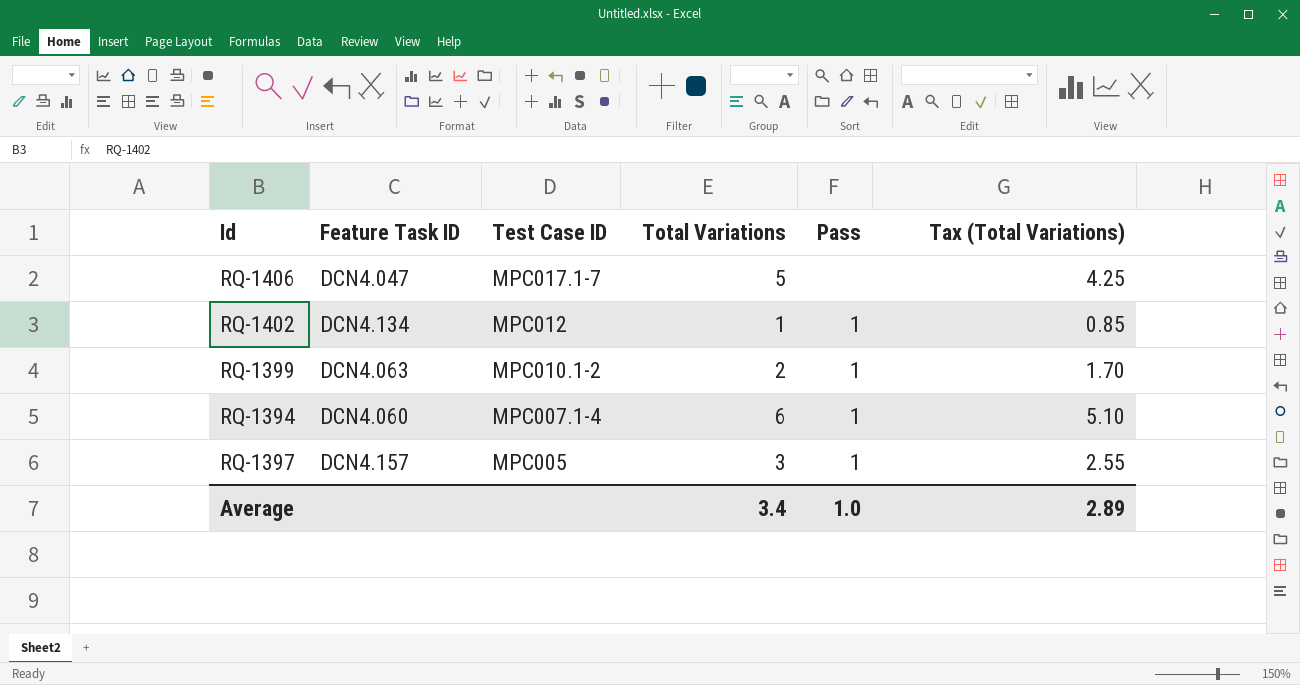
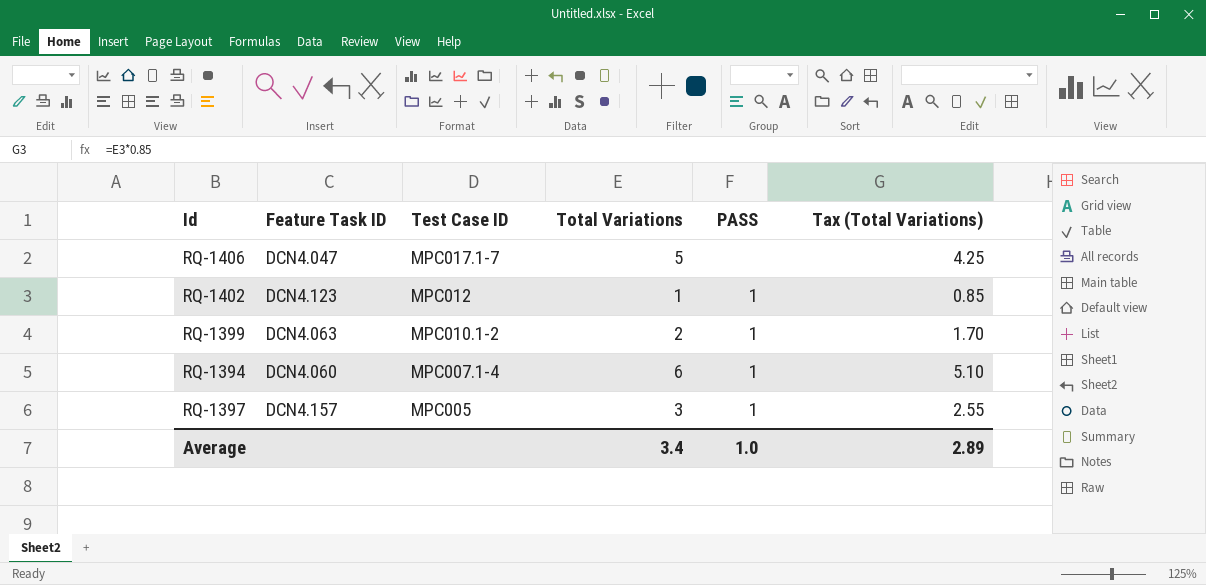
column name: Pass -> PASS
RQ-1402 | Feature Task ID: DCN4.134 -> DCN4.123

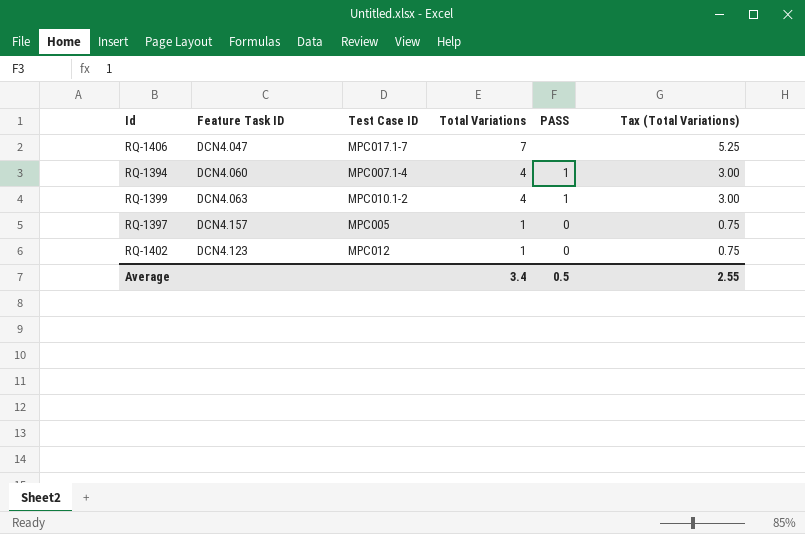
row order: Test Case ID descending -> Total Variations descending
column Tax (Total Variations) | formula: [Total Variations] * 0.85 -> [Total Variations] * 0.75
RQ-1406 | Total Variations: 5 -> 7
RQ-1394 | Total Variations: 6 -> 4
RQ-1399 | Total Variations: 2 -> 4
RQ-1397 | Total Variations: 3 -> 1
RQ-1397 | PASS: 1 -> 0
RQ-1402 | PASS: 1 -> 0
Average | PASS: 1.0 -> 0.5
Average | Tax (Total Variations): 2.89 -> 2.55

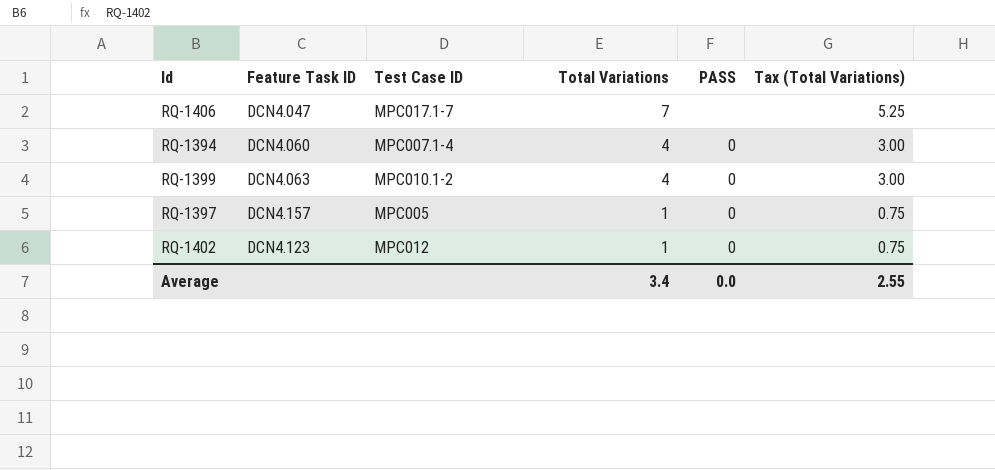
RQ-1394 | PASS: 1 -> 0
RQ-1399 | PASS: 1 -> 0
Average | PASS: 0.5 -> 0.0

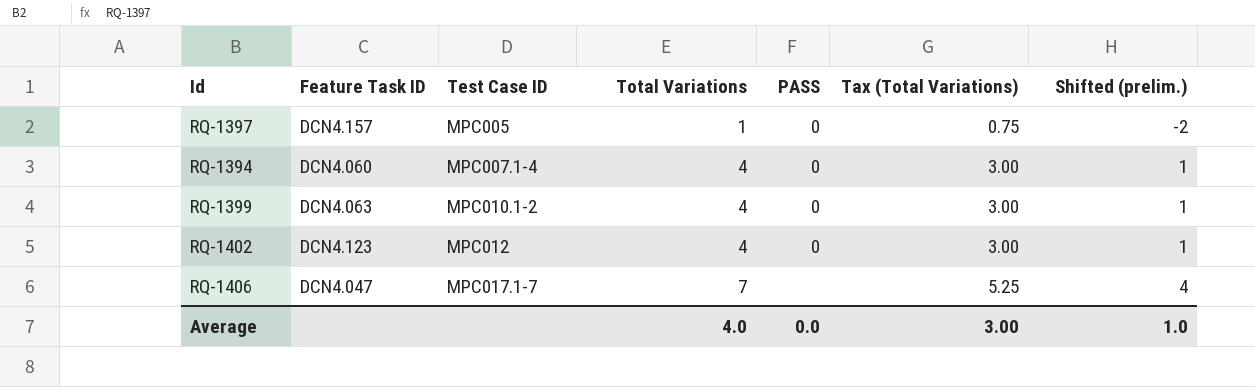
row order: Total Variations descending -> Test Case ID ascending
column Shifted (prelim.) | formula: none -> [Total Variations] - 3
RQ-1402 | Total Variations: 1 -> 4
RQ-1402 | Tax (Total Variations): 0.75 -> 3.00
Average | Total Variations: 3.4 -> 4.0
Average | Tax (Total Variations): 2.55 -> 3.00

